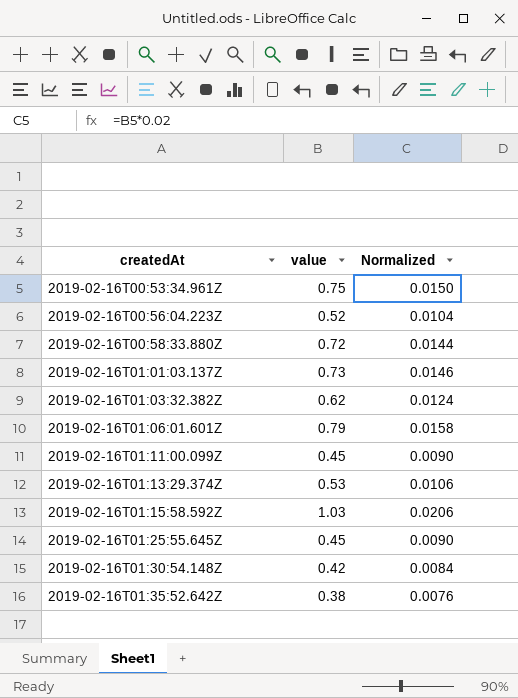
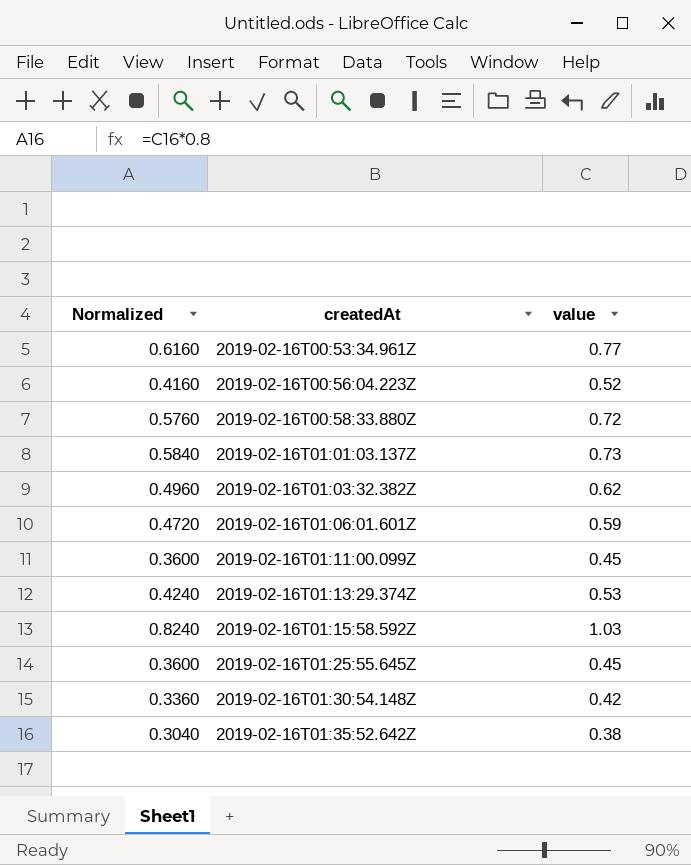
column Normalized | formula: [value] * 0.02 -> [value] * 0.8
column Normalized | position: 3 -> 1
2019-02-16T00:53:34.961Z | value: 0.75 -> 0.77
2019-02-16T01:06:01.601Z | value: 0.79 -> 0.59

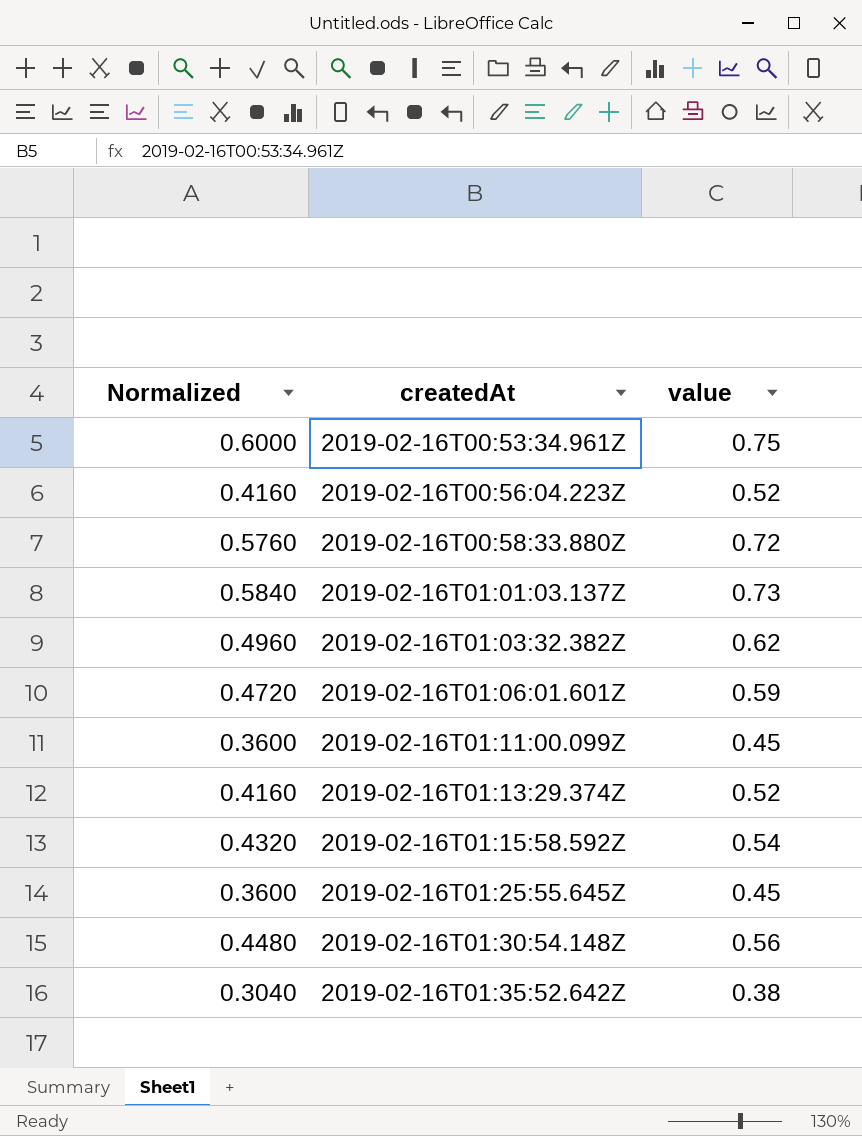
2019-02-16T00:53:34.961Z | Normalized: 0.6160 -> 0.6000
2019-02-16T00:53:34.961Z | value: 0.77 -> 0.75
2019-02-16T01:13:29.374Z | Normalized: 0.4240 -> 0.4160
2019-02-16T01:13:29.374Z | value: 0.53 -> 0.52
2019-02-16T01:15:58.592Z | Normalized: 0.8240 -> 0.4320
2019-02-16T01:15:58.592Z | value: 1.03 -> 0.54
2019-02-16T01:30:54.148Z | Normalized: 0.3360 -> 0.4480
2019-02-16T01:30:54.148Z | value: 0.42 -> 0.56

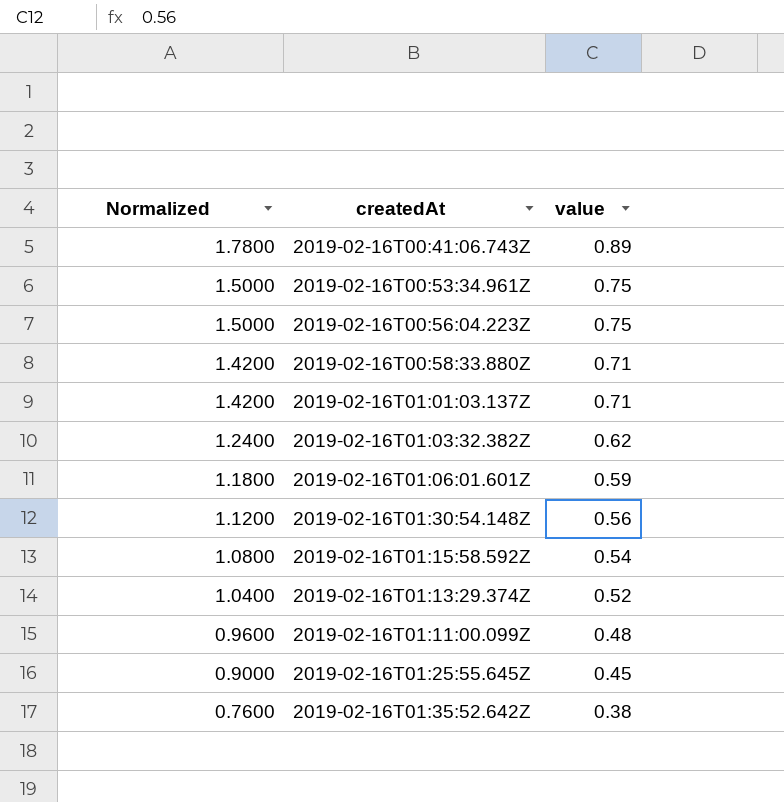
row order: createdAt ascending -> Normalized descending
column Normalized | formula: [value] * 0.8 -> [value] * 2
row 2019-02-16T00:41:06.743Z: none -> 1.7800 | 0.89
2019-02-16T00:56:04.223Z | value: 0.52 -> 0.75
2019-02-16T00:58:33.880Z | value: 0.72 -> 0.71
2019-02-16T01:01:03.137Z | value: 0.73 -> 0.71
2019-02-16T01:11:00.099Z | value: 0.45 -> 0.48

